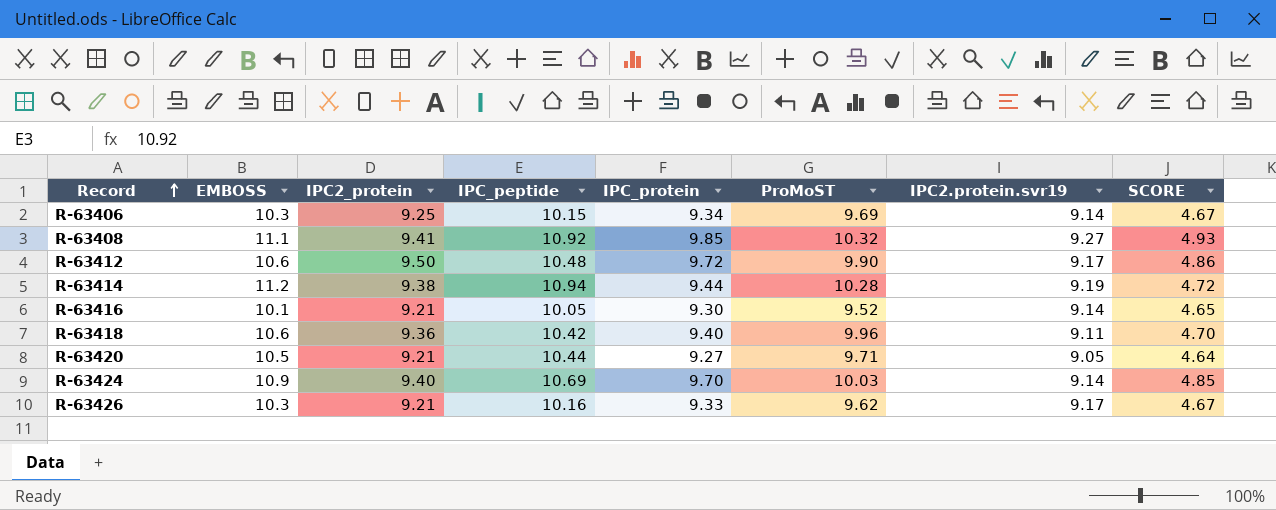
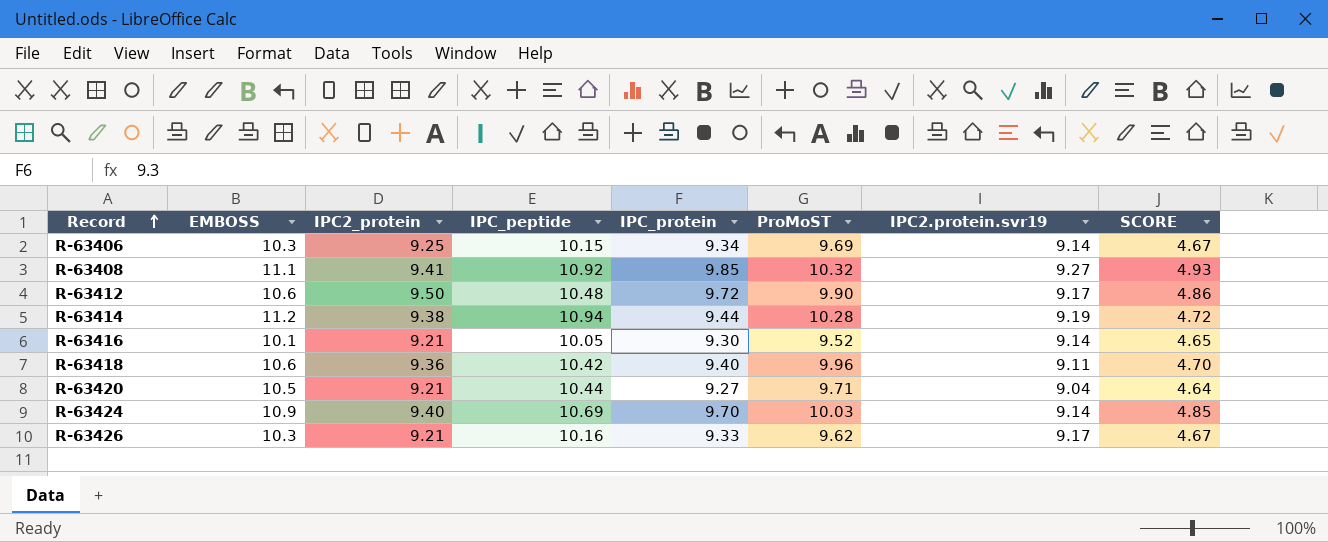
R-63420 | IPC2.protein.svr19: 9.05 -> 9.04

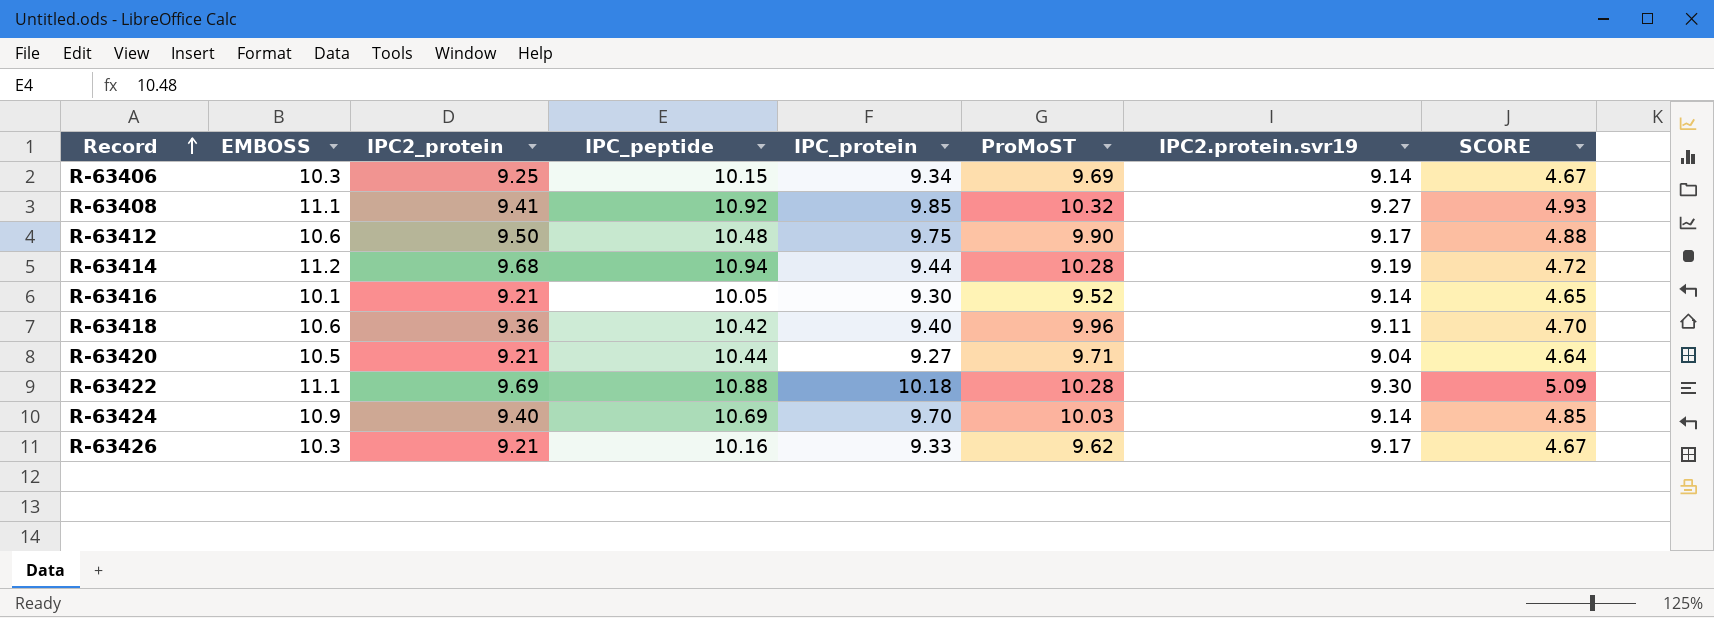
R-63412 | IPC_protein: 9.72 -> 9.75
R-63412 | SCORE: 4.86 -> 4.88
R-63414 | IPC2_protein: 9.38 -> 9.68
row R-63422: none -> 11.1 | 9.69 | 10.88 | 10.18 | 10.28 | 9.30 | 5.09

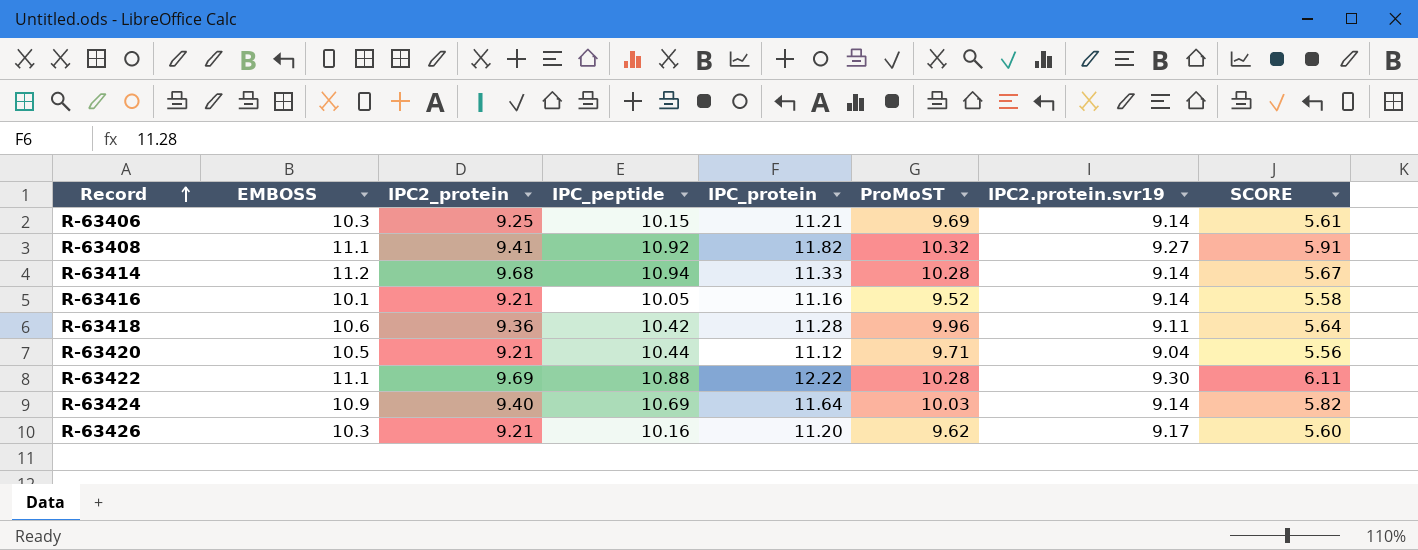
row R-63412: 10.6 | 9.50 | 10.48 | 9.75 | 9.90 | 9.17 | 4.88 -> none
R-63406 | IPC_protein: 9.34 -> 11.21
R-63406 | SCORE: 4.67 -> 5.61
R-63408 | IPC_protein: 9.85 -> 11.82
R-63408 | SCORE: 4.93 -> 5.91
R-63414 | IPC_protein: 9.44 -> 11.33
R-63414 | IPC2.protein.svr19: 9.19 -> 9.14
R-63414 | SCORE: 4.72 -> 5.67
R-63416 | IPC_protein: 9.30 -> 11.16
R-63416 | SCORE: 4.65 -> 5.58
R-63418 | IPC_protein: 9.40 -> 11.28
R-63418 | SCORE: 4.70 -> 5.64
R-63420 | IPC_protein: 9.27 -> 11.12
R-63420 | SCORE: 4.64 -> 5.56
R-63422 | IPC_protein: 10.18 -> 12.22
R-63422 | SCORE: 5.09 -> 6.11
R-63424 | IPC_protein: 9.70 -> 11.64
R-63424 | SCORE: 4.85 -> 5.82
R-63426 | IPC_protein: 9.33 -> 11.20
R-63426 | SCORE: 4.67 -> 5.60

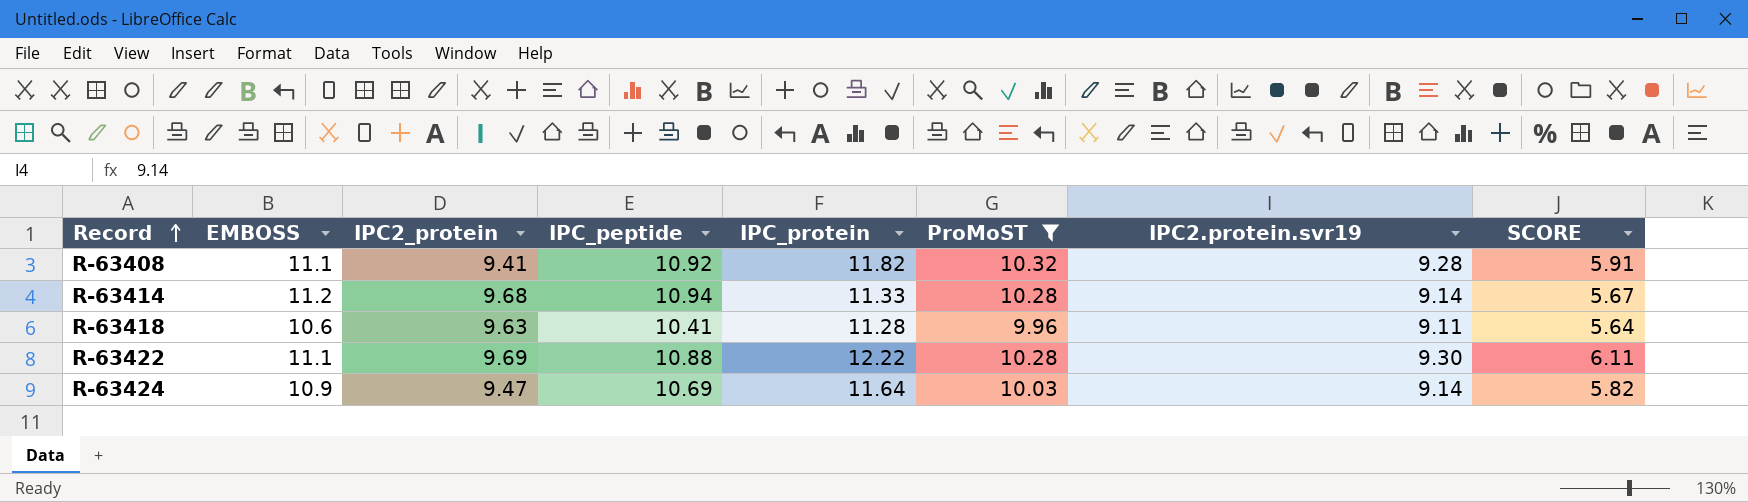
filter: none -> ProMoST >= 9.96
R-63408 | IPC2.protein.svr19: 9.27 -> 9.28
R-63418 | IPC2_protein: 9.36 -> 9.63
R-63418 | IPC_peptide: 10.42 -> 10.41
R-63424 | IPC2_protein: 9.40 -> 9.47

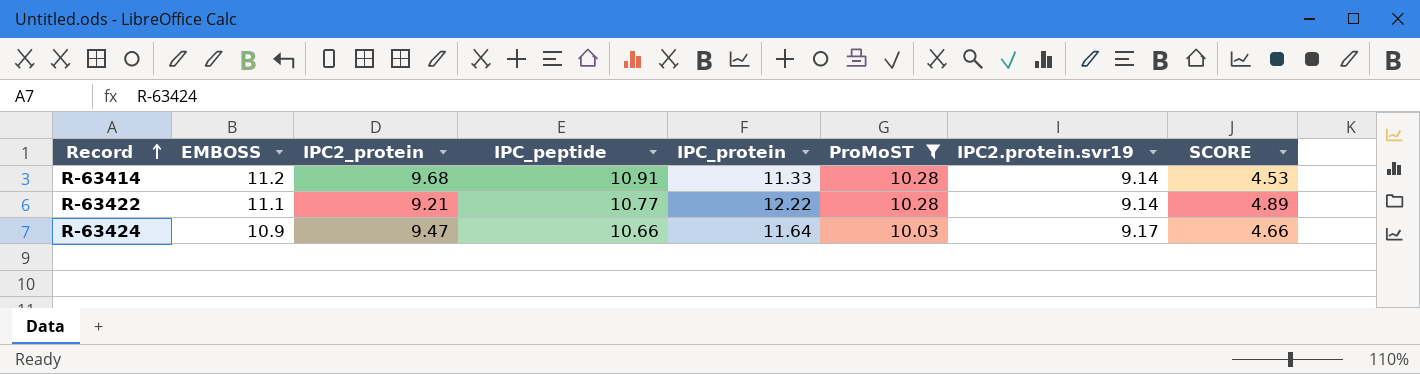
column SCORE | formula: [IPC_protein] * 0.5 -> [IPC_protein] * 0.4
row R-63408: 11.1 | 9.41 | 10.92 | 11.82 | 10.32 | 9.28 | 5.91 -> none
row R-63418: 10.6 | 9.63 | 10.41 | 11.28 | 9.96 | 9.11 | 5.64 -> none
R-63414 | IPC_peptide: 10.94 -> 10.91
R-63422 | IPC2_protein: 9.69 -> 9.21
R-63422 | IPC_peptide: 10.88 -> 10.77
R-63422 | IPC2.protein.svr19: 9.30 -> 9.14
R-63424 | IPC_peptide: 10.69 -> 10.66
R-63424 | IPC2.protein.svr19: 9.14 -> 9.17

